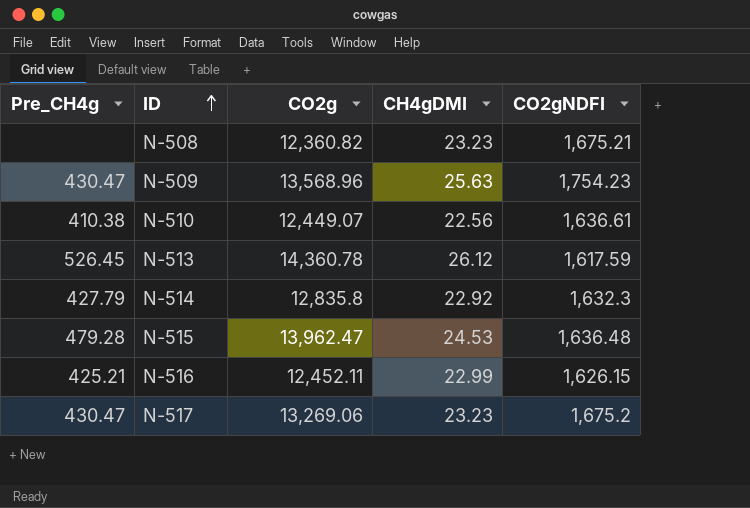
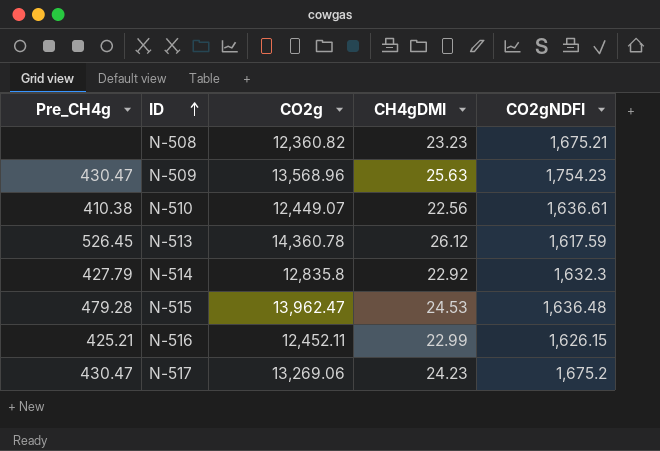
N-517 | CH4gDMI: 23.23 -> 24.23

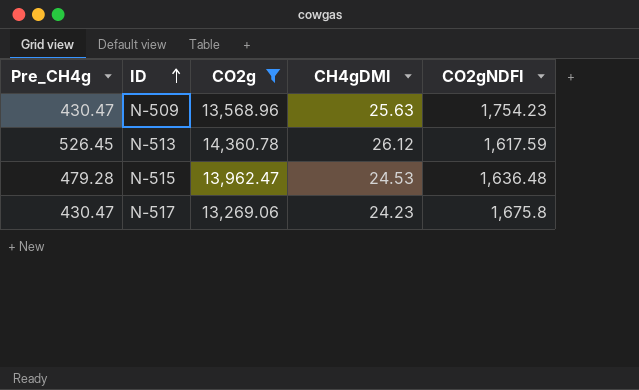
filter: none -> CO2g >= 13,269.06
N-517 | CO2gNDFI: 1,675.2 -> 1,675.8

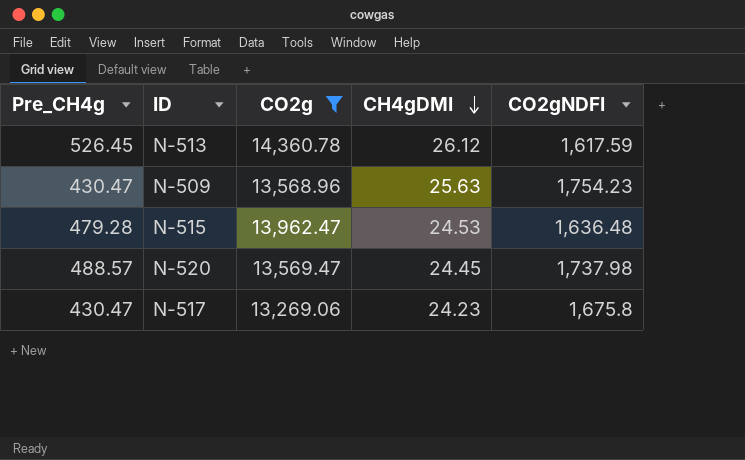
row order: ID ascending -> CH4gDMI descending
row N-520: none -> 488.57 | 13,569.47 | 24.45 | 1,737.98

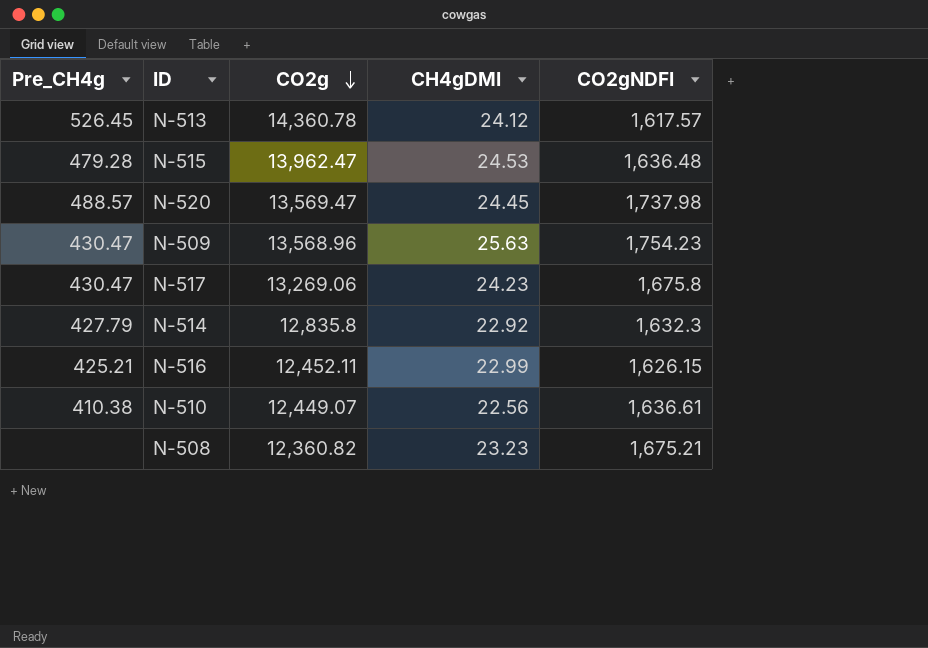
filter: CO2g >= 13,269.06 -> none
row order: CH4gDMI descending -> CO2g descending
N-513 | CH4gDMI: 26.12 -> 24.12
N-513 | CO2gNDFI: 1,617.59 -> 1,617.57

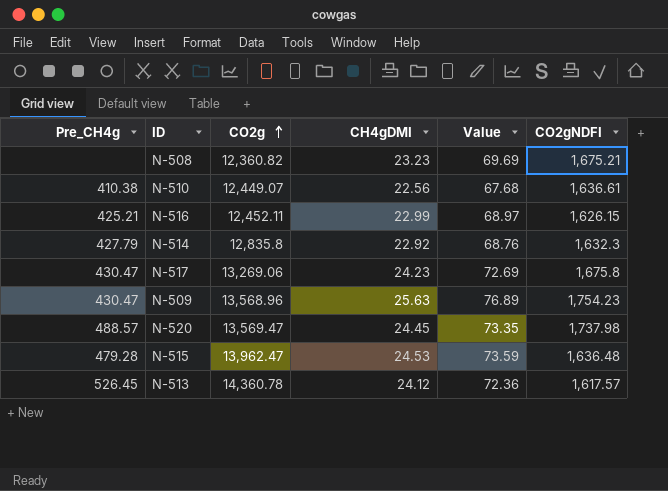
row order: CO2g descending -> CO2g ascending
column Value | formula: none -> [CH4gDMI] * 3

